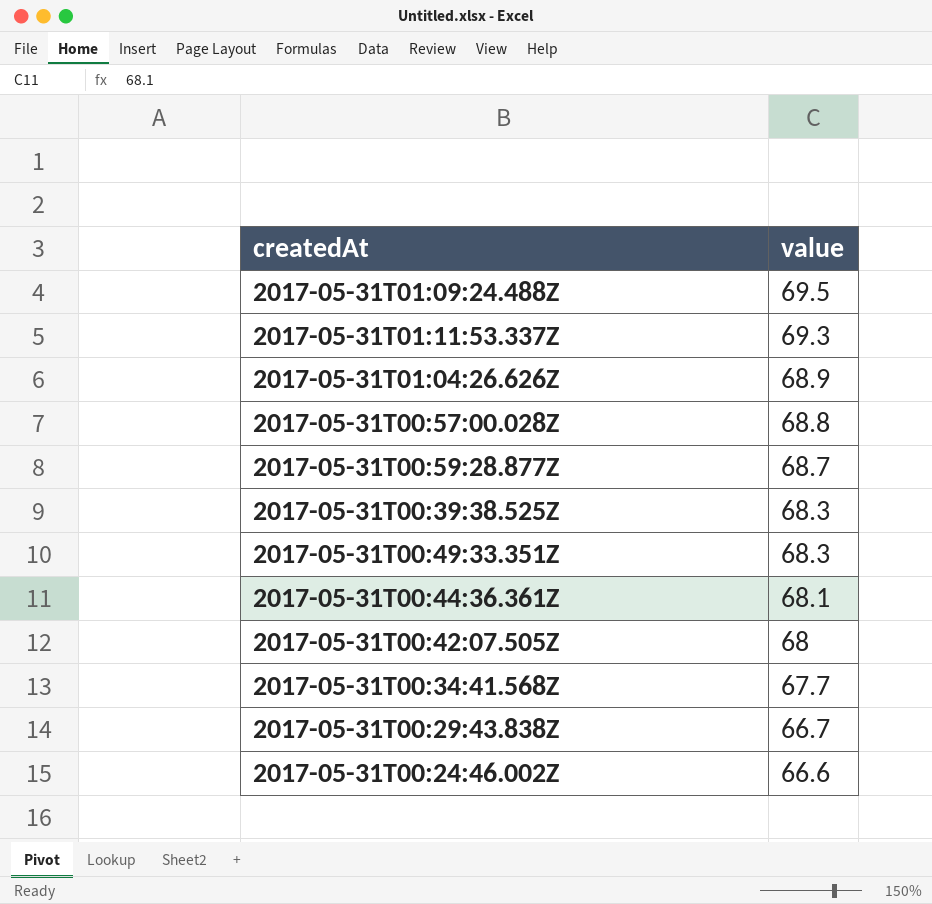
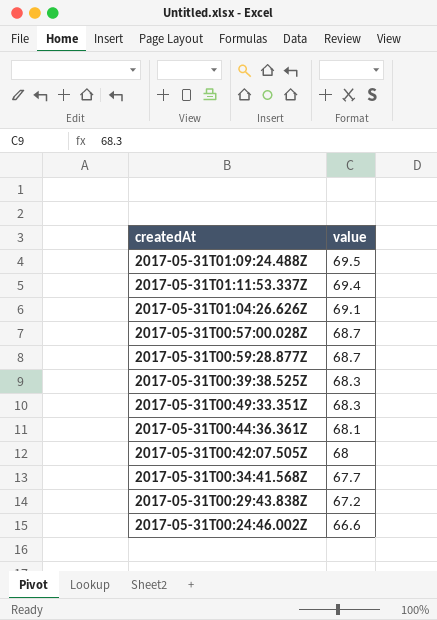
2017-05-31T01:11:53.337Z | value: 69.3 -> 69.4
2017-05-31T01:04:26.626Z | value: 68.9 -> 69.1
2017-05-31T00:57:00.028Z | value: 68.8 -> 68.7
2017-05-31T00:29:43.838Z | value: 66.7 -> 67.2

